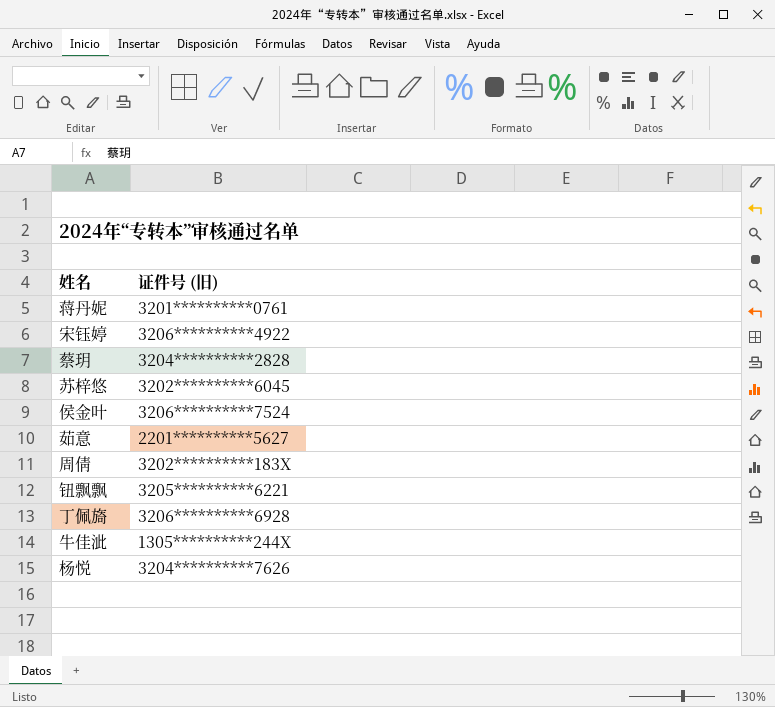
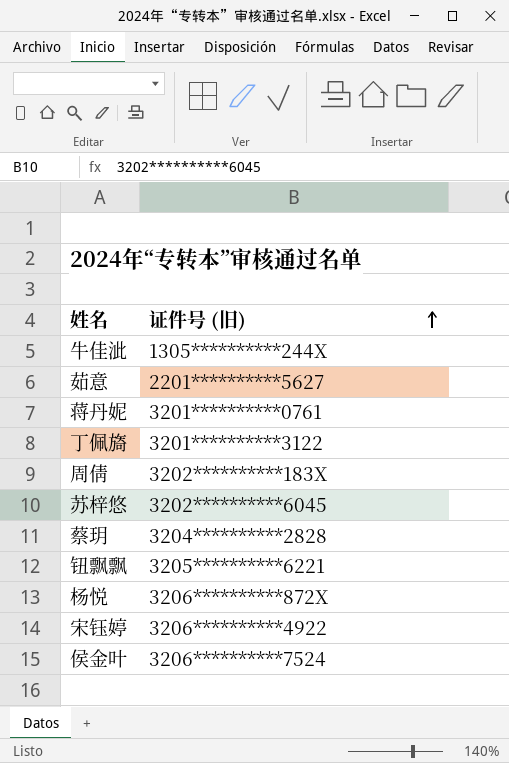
row order: none -> 证件号 (旧) ascending
丁佩旖 | 证件号 (旧): 3206**********6928 -> 3201**********3122
杨悦 | 证件号 (旧): 3204**********7626 -> 3206**********872X

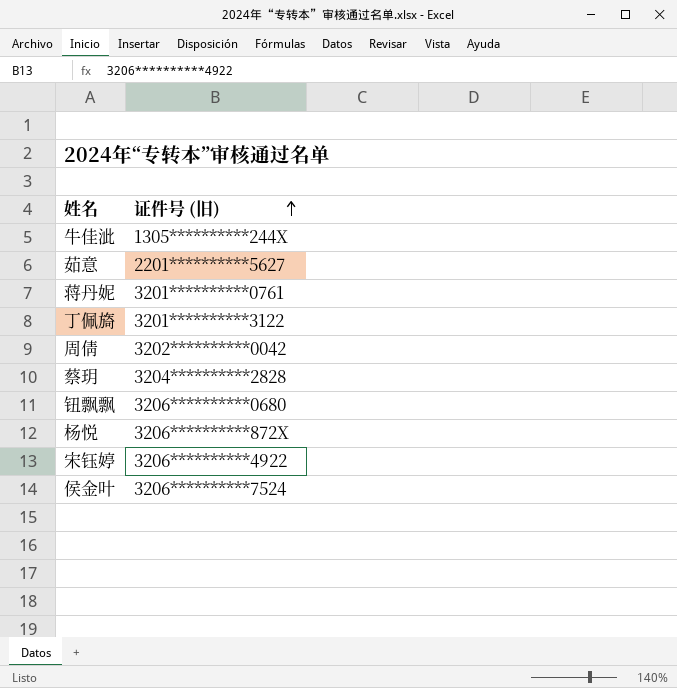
row 苏梓悠: 3202**********6045 -> none
周倩 | 证件号 (旧): 3202**********183X -> 3202**********0042
钮飘飘 | 证件号 (旧): 3205**********6221 -> 3206**********0680

